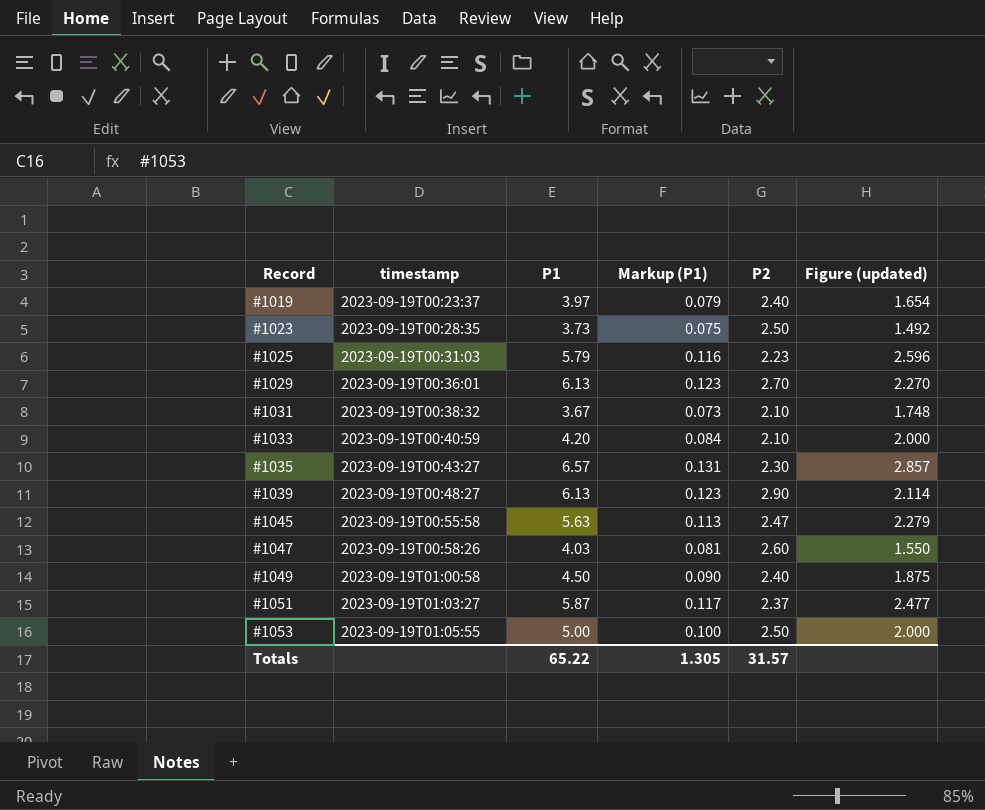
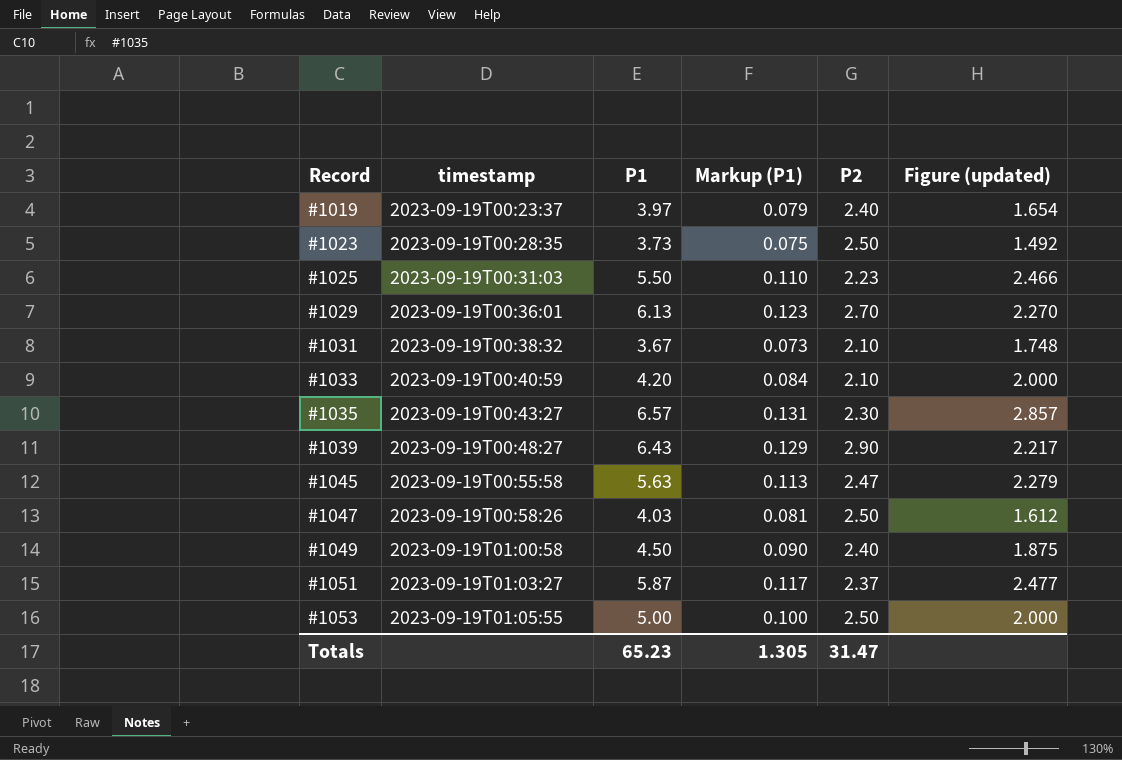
#1025 | P1: 5.79 -> 5.50
#1025 | Markup (P1): 0.116 -> 0.110
#1025 | Figure (updated): 2.596 -> 2.466
#1039 | P1: 6.13 -> 6.43
#1039 | Markup (P1): 0.123 -> 0.129
#1039 | Figure (updated): 2.114 -> 2.217
#1047 | P2: 2.60 -> 2.50
#1047 | Figure (updated): 1.550 -> 1.612
Totals | P1: 65.22 -> 65.23
Totals | P2: 31.57 -> 31.47

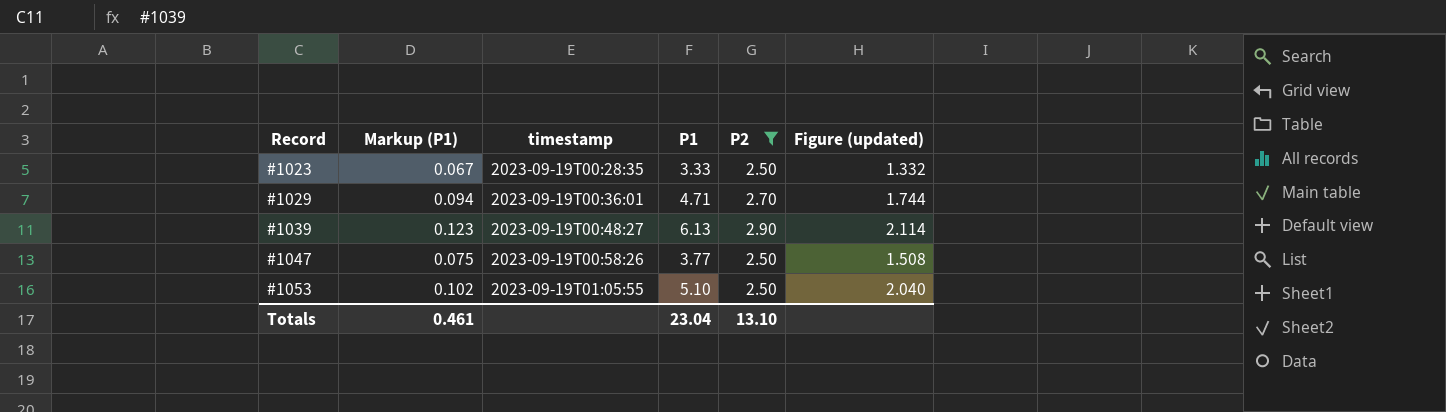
filter: none -> P2 >= 2.50
column Markup (P1) | position: 4 -> 2
#1023 | Markup (P1): 0.075 -> 0.067
#1023 | P1: 3.73 -> 3.33
#1023 | Figure (updated): 1.492 -> 1.332
#1029 | Markup (P1): 0.123 -> 0.094
#1029 | P1: 6.13 -> 4.71
#1029 | Figure (updated): 2.270 -> 1.744
#1039 | Markup (P1): 0.129 -> 0.123
#1039 | P1: 6.43 -> 6.13
#1039 | Figure (updated): 2.217 -> 2.114
#1047 | Markup (P1): 0.081 -> 0.075
#1047 | P1: 4.03 -> 3.77
#1047 | Figure (updated): 1.612 -> 1.508
#1053 | Markup (P1): 0.100 -> 0.102
#1053 | P1: 5.00 -> 5.10
#1053 | Figure (updated): 2.000 -> 2.040
Totals | Markup (P1): 1.305 -> 0.461
Totals | P1: 65.23 -> 23.04
Totals | P2: 31.47 -> 13.10

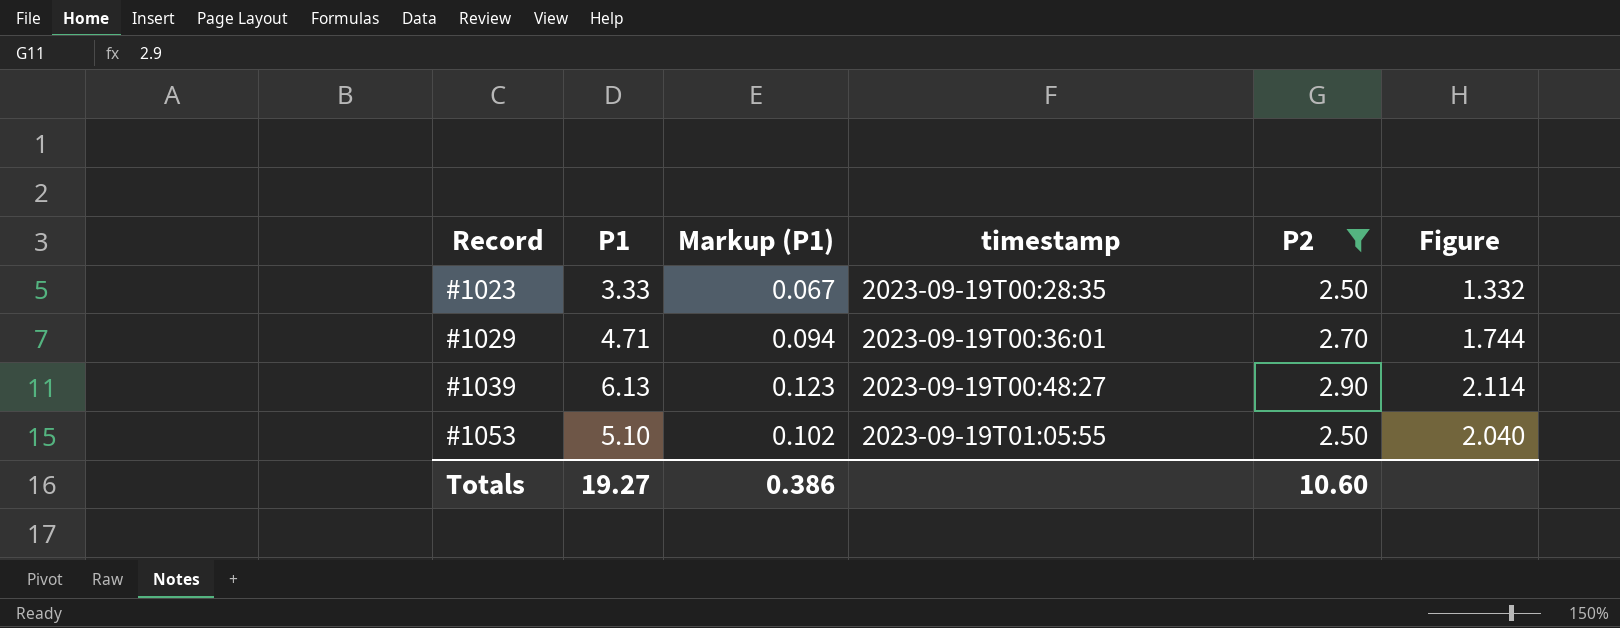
column P1 | position: 4 -> 2
column name: Figure (updated) -> Figure
row #1047: 0.075 | 2023-09-19T00:58:26 | 3.77 | 2.50 | 1.508 -> none
Totals | P1: 23.04 -> 19.27
Totals | Markup (P1): 0.461 -> 0.386
Totals | P2: 13.10 -> 10.60

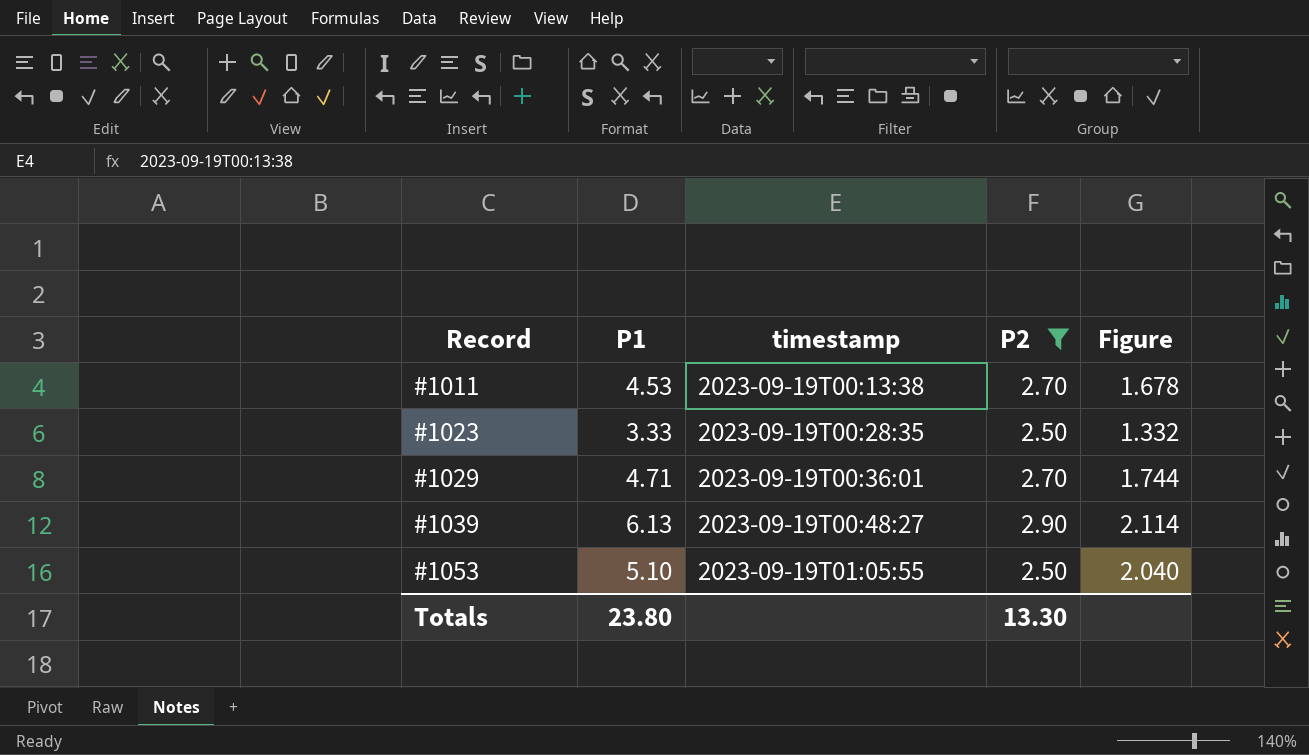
column Markup (P1) | formula: [P1] * 0.02 -> none
row #1011: none -> 4.53 | 2023-09-19T00:13:38 | 2.70 | 1.678
Totals | P1: 19.27 -> 23.80
Totals | P2: 10.60 -> 13.30

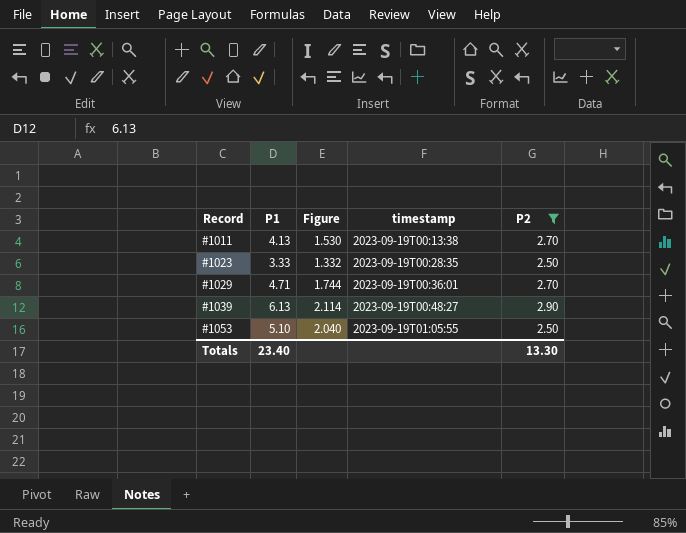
column Figure | position: 5 -> 3
#1011 | P1: 4.53 -> 4.13
#1011 | Figure: 1.678 -> 1.530
Totals | P1: 23.80 -> 23.40

